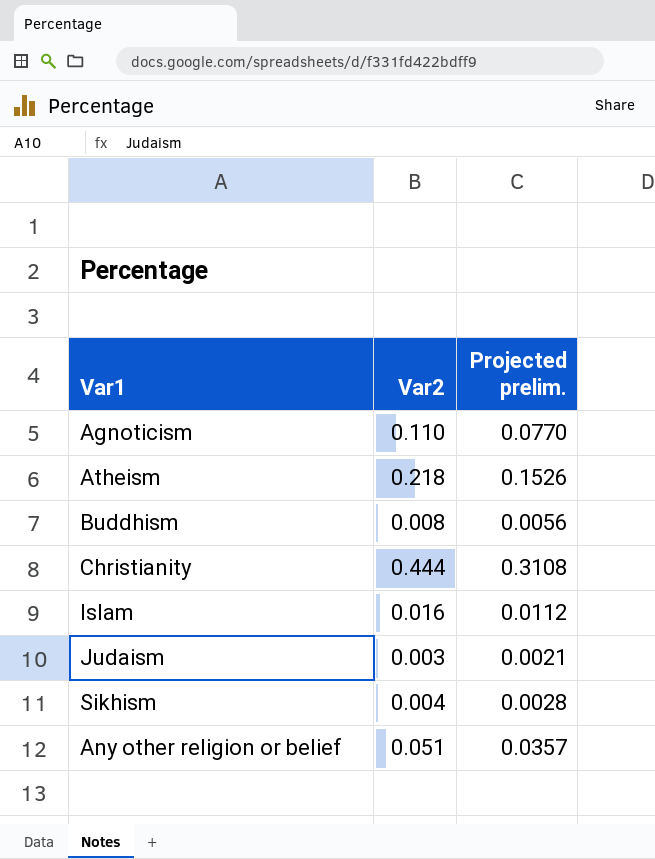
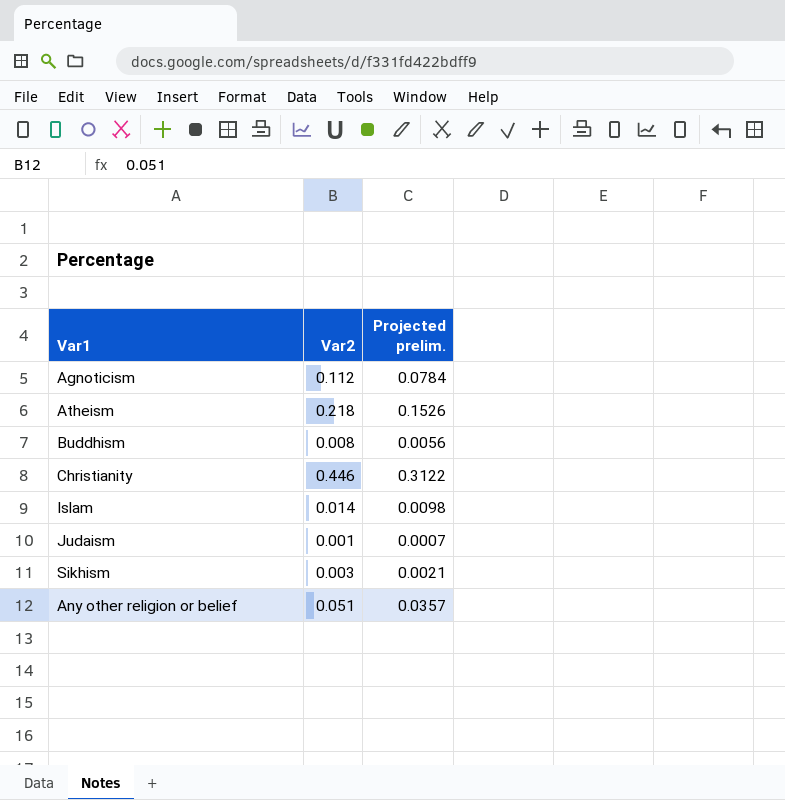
Agnoticism | Var2: 0.110 -> 0.112
Agnoticism | Projected prelim.: 0.0770 -> 0.0784
Christianity | Var2: 0.444 -> 0.446
Christianity | Projected prelim.: 0.3108 -> 0.3122
Islam | Var2: 0.016 -> 0.014
Islam | Projected prelim.: 0.0112 -> 0.0098
Judaism | Var2: 0.003 -> 0.001
Judaism | Projected prelim.: 0.0021 -> 0.0007
Sikhism | Var2: 0.004 -> 0.003
Sikhism | Projected prelim.: 0.0028 -> 0.0021

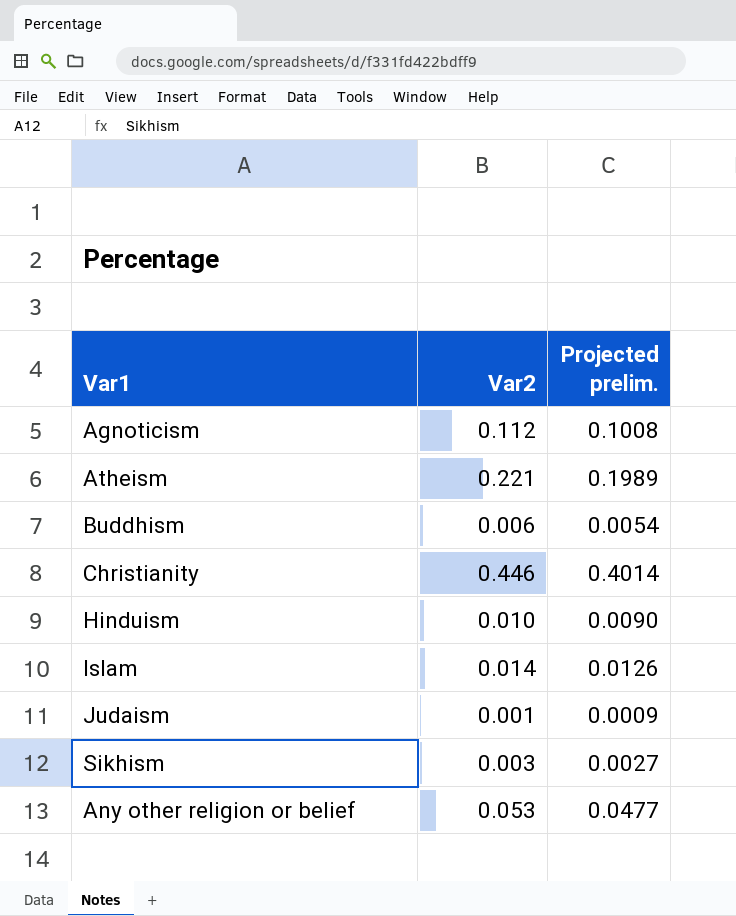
column Projected prelim. | formula: [Var2] * 0.7 -> [Var2] * 0.9
Atheism | Var2: 0.218 -> 0.221
Buddhism | Var2: 0.008 -> 0.006
row Hinduism: none -> 0.010 | 0.0090
Any other religion or belief | Var2: 0.051 -> 0.053

